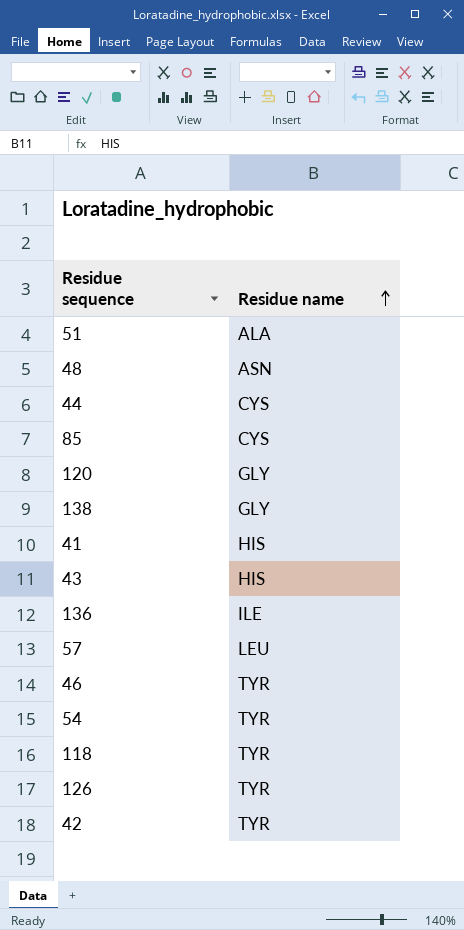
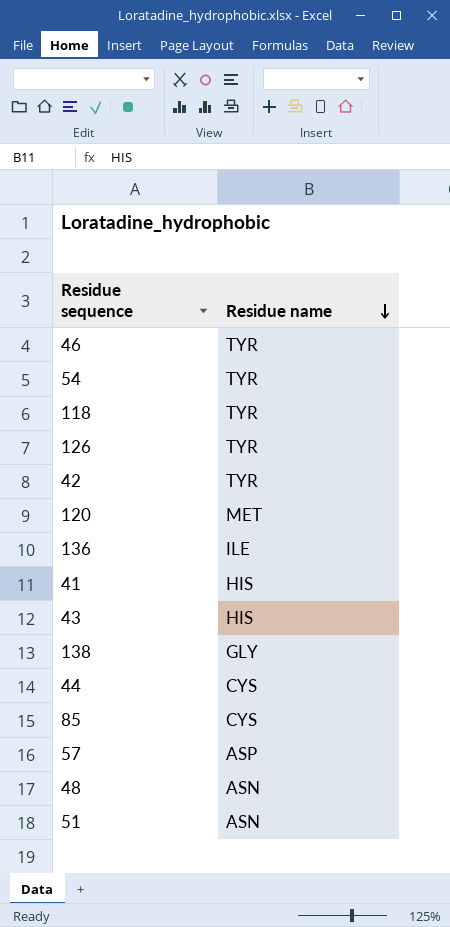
row order: Residue name ascending -> Residue name descending
120 | Residue name: GLY -> MET
57 | Residue name: LEU -> ASP
51 | Residue name: ALA -> ASN

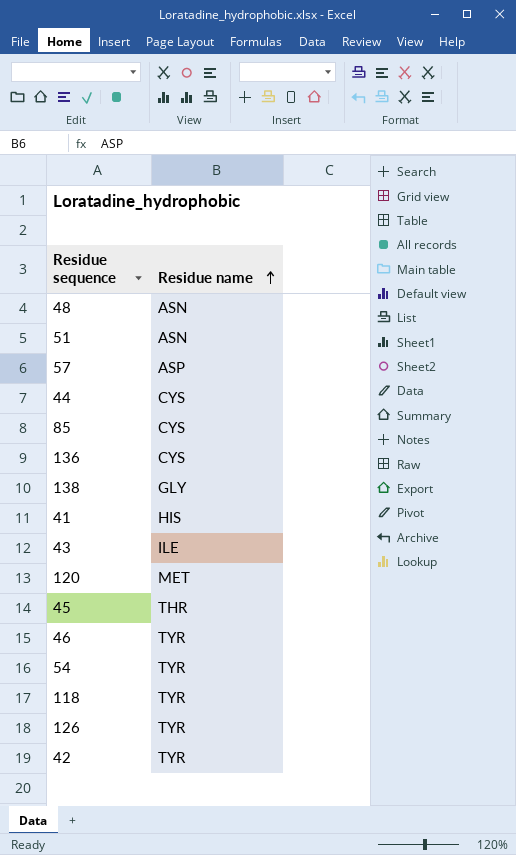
row order: Residue name descending -> Residue name ascending
136 | Residue name: ILE -> CYS
43 | Residue name: HIS -> ILE
row 45: none -> THR

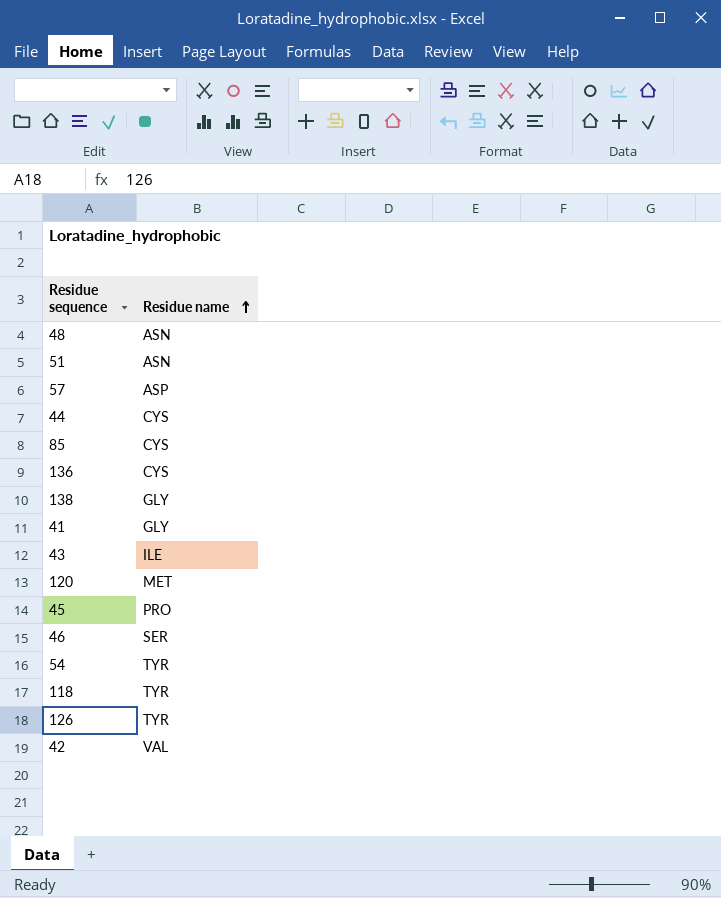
41 | Residue name: HIS -> GLY
45 | Residue name: THR -> PRO
46 | Residue name: TYR -> SER
42 | Residue name: TYR -> VAL

